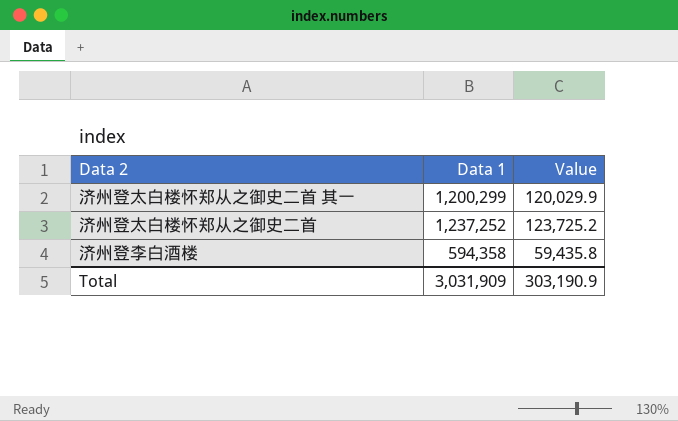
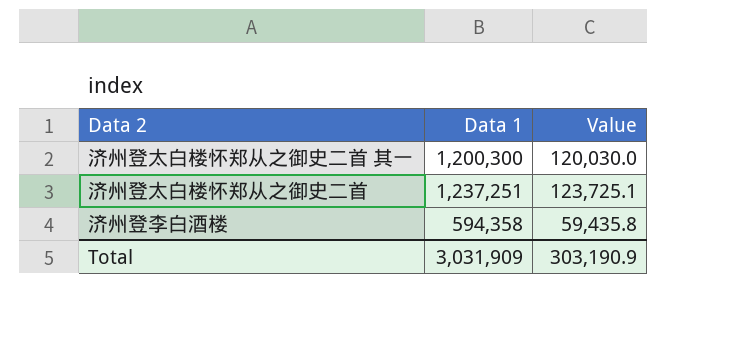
济州登太白楼怀郑从之御史二首 其一 | Data 1: 1,200,299 -> 1,200,300
济州登太白楼怀郑从之御史二首 其一 | Value: 120,029.9 -> 120,030.0
济州登太白楼怀郑从之御史二首 | Data 1: 1,237,252 -> 1,237,251
济州登太白楼怀郑从之御史二首 | Value: 123,725.2 -> 123,725.1

